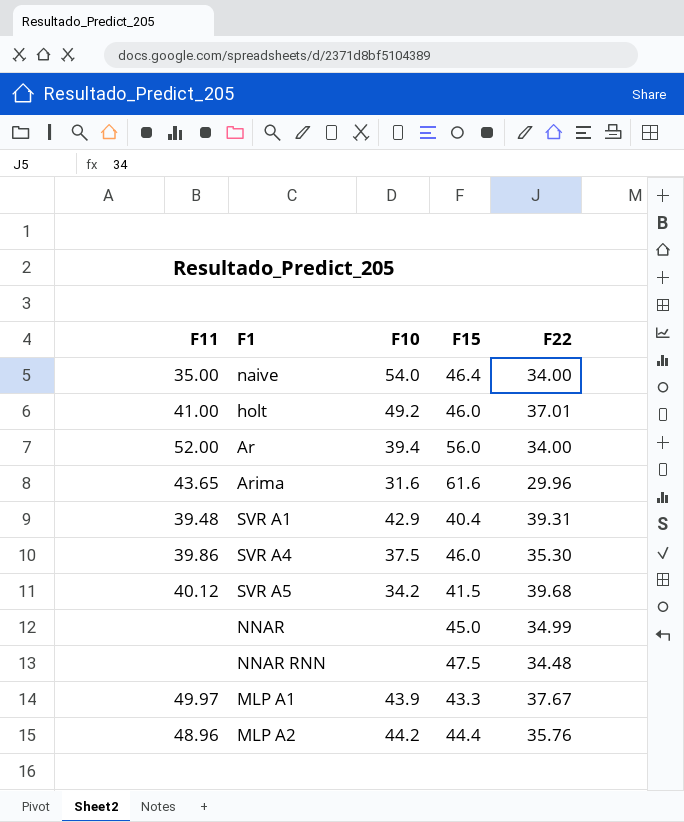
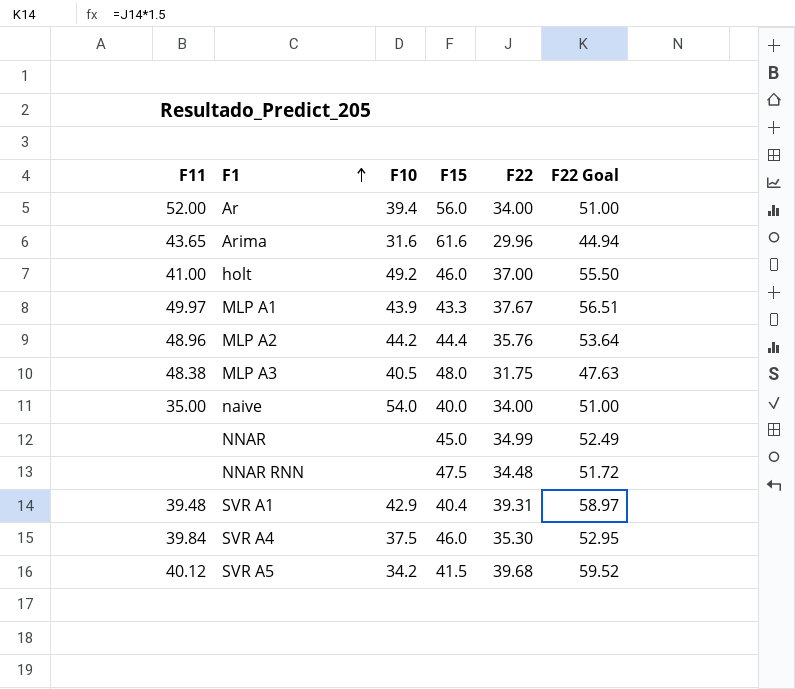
row order: none -> F1 ascending
column F22 Goal | formula: none -> [F22] * 1.5
holt | F22: 37.01 -> 37.00
row MLP A3: none -> 48.38 | 40.5 | 48.0 | 31.75 | 47.63
naive | F15: 46.4 -> 40.0
SVR A4 | F11: 39.86 -> 39.84

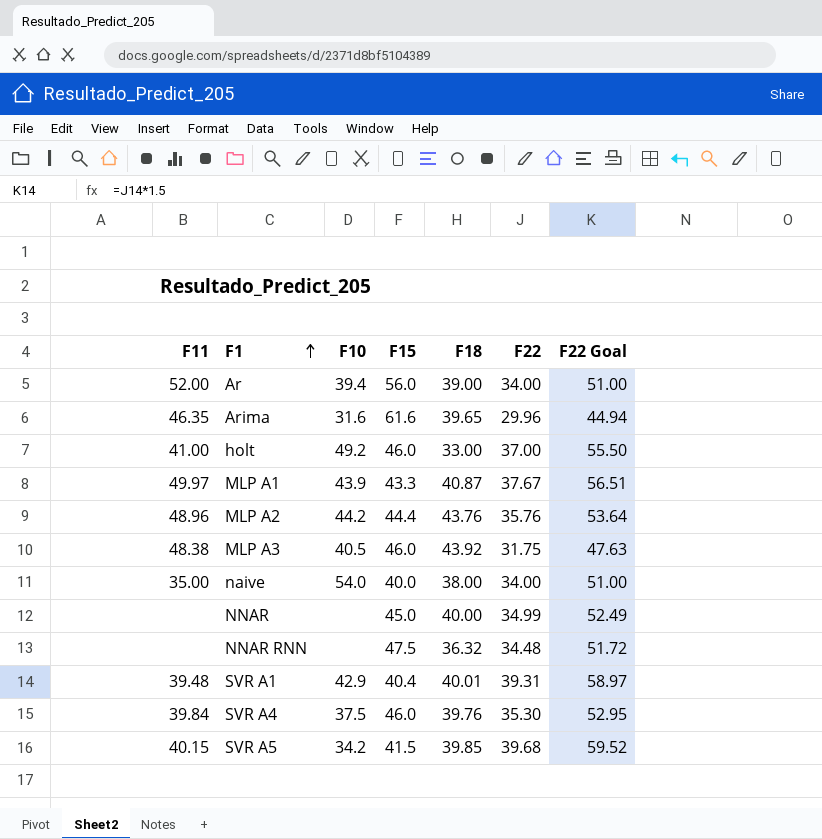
column F18 | position: none -> 5
Arima | F11: 43.65 -> 46.35
MLP A3 | F15: 48.0 -> 46.0
SVR A5 | F11: 40.12 -> 40.15

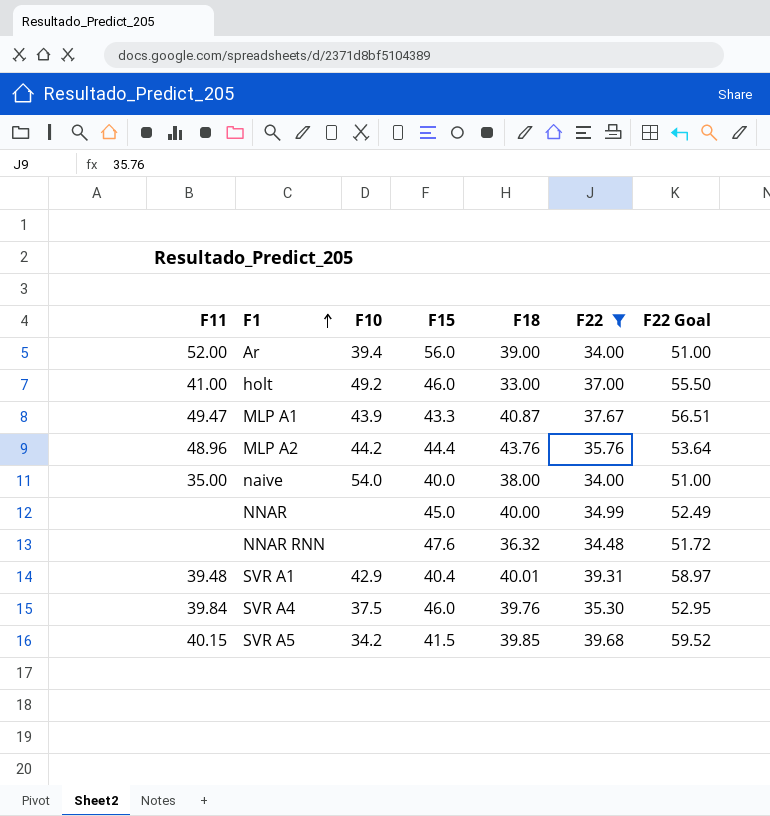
filter: none -> F22 >= 34.00
MLP A1 | F11: 49.97 -> 49.47
NNAR RNN | F15: 47.5 -> 47.6

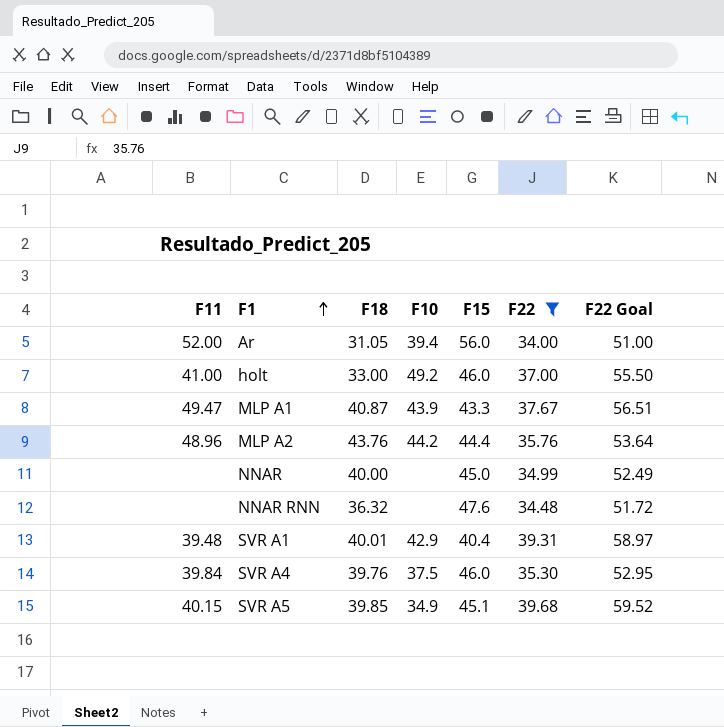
column F18 | position: 5 -> 3
row naive: 35.00 | 54.0 | 40.0 | 38.00 | 34.00 | 51.00 -> none
Ar | F18: 39.00 -> 31.05
SVR A5 | F10: 34.2 -> 34.9
SVR A5 | F15: 41.5 -> 45.1

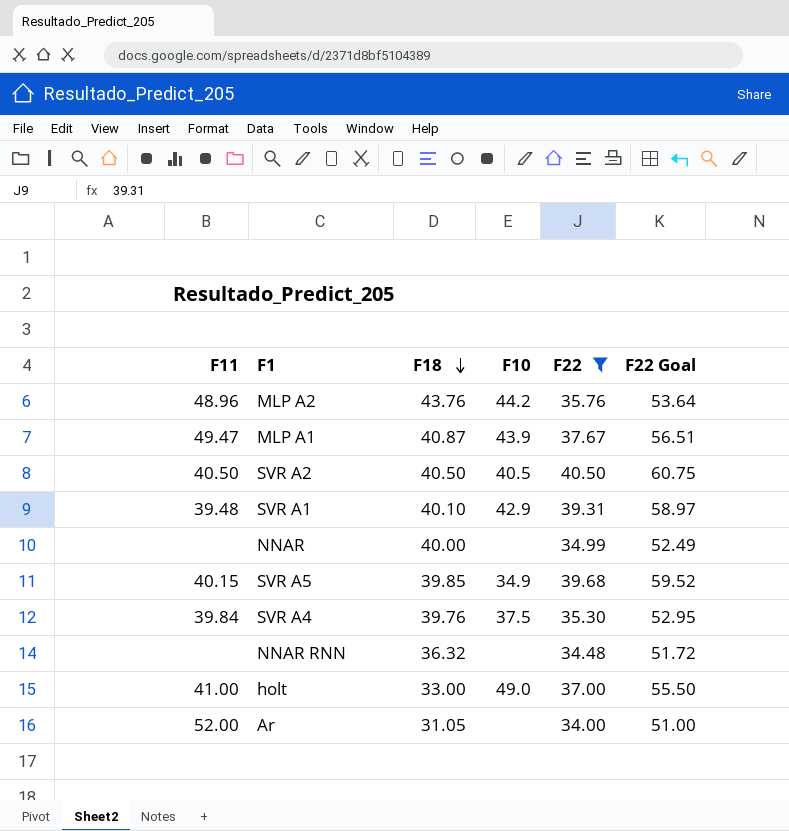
row order: F1 ascending -> F18 descending
column F15 | position: 5 -> none
row SVR A2: none -> 40.50 | 40.50 | 40.5 | 40.50 | 60.75
SVR A1 | F18: 40.01 -> 40.10
holt | F10: 49.2 -> 49.0
Ar | F10: 39.4 -> none

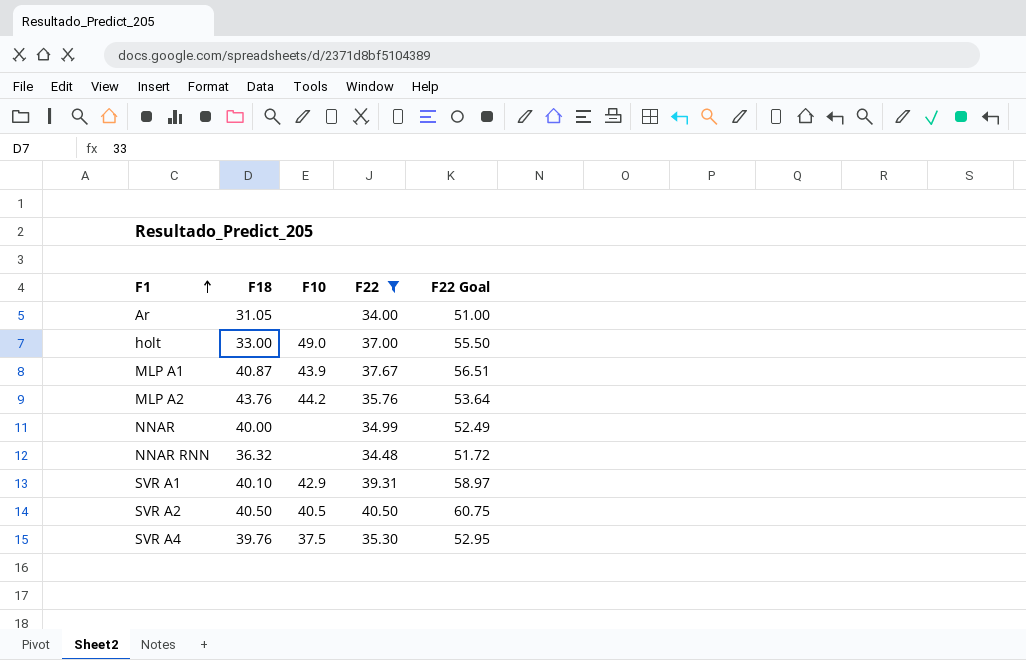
row order: F18 descending -> F1 ascending
column F11 | position: 1 -> none
row SVR A5: 40.15 | 39.85 | 34.9 | 39.68 | 59.52 -> none

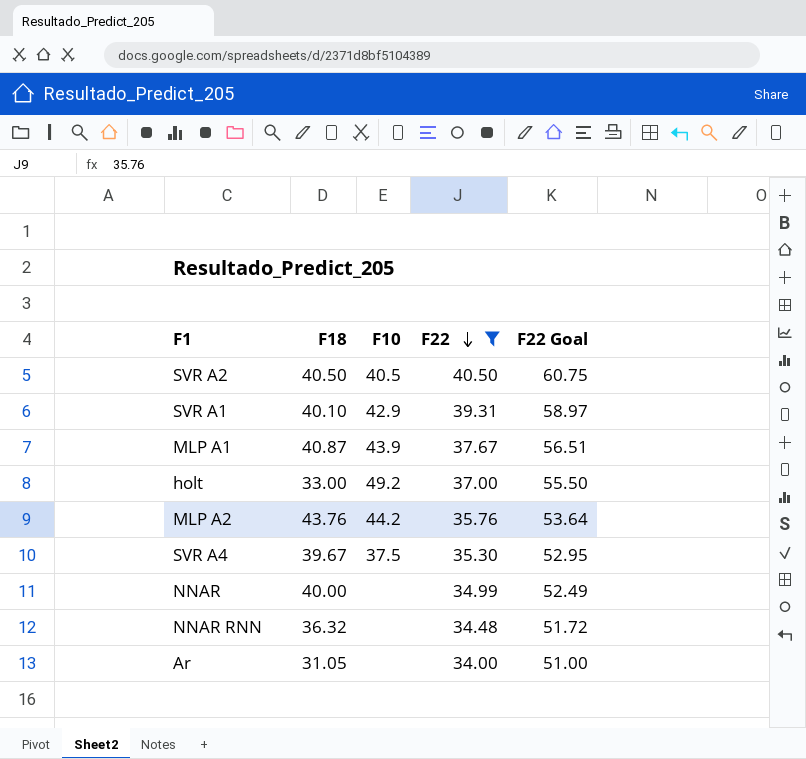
row order: F1 ascending -> F22 descending
holt | F10: 49.0 -> 49.2
SVR A4 | F18: 39.76 -> 39.67

